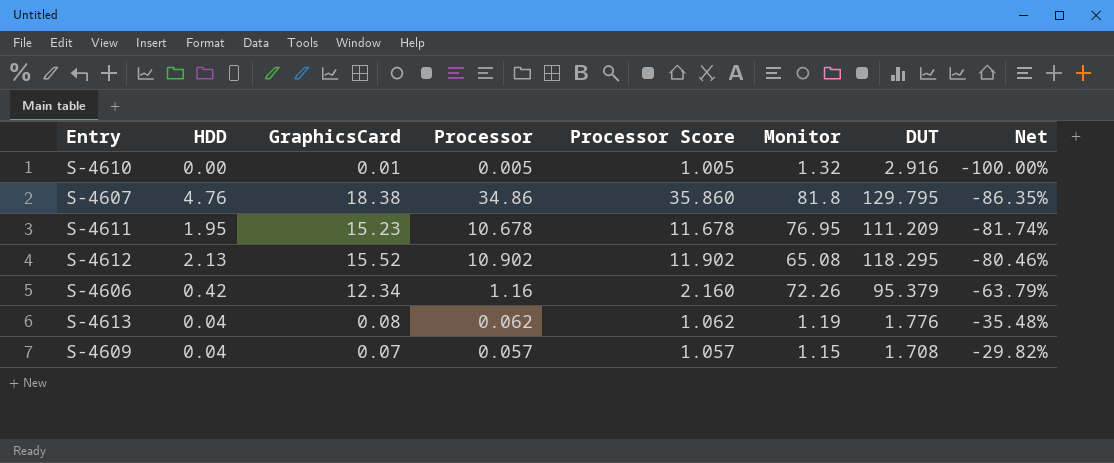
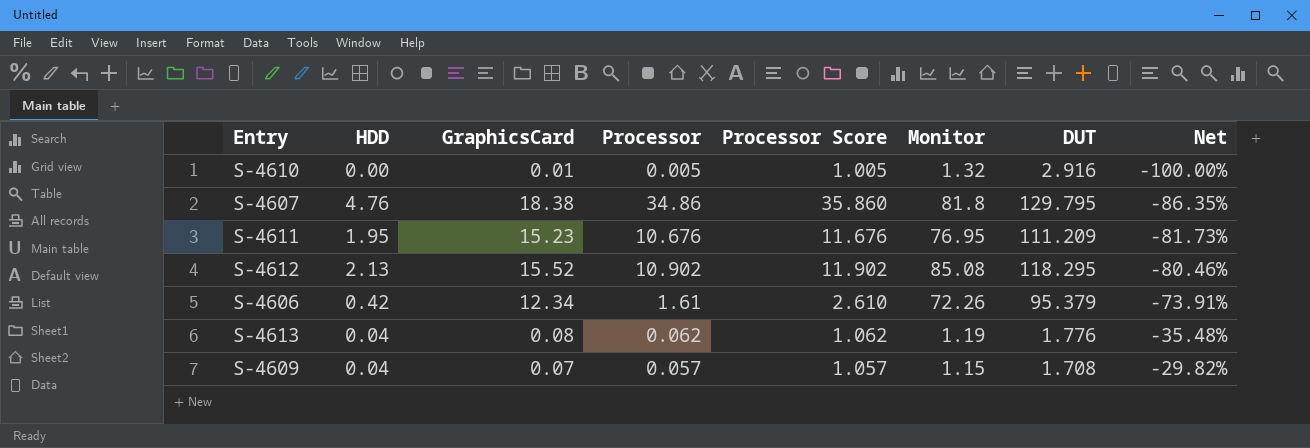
S-4611 | Processor: 10.678 -> 10.676
S-4611 | Processor Score: 11.678 -> 11.676
S-4611 | Net: -81.74% -> -81.73%
S-4612 | Monitor: 65.08 -> 85.08
S-4606 | Processor: 1.16 -> 1.61
S-4606 | Processor Score: 2.160 -> 2.610
S-4606 | Net: -63.79% -> -73.91%

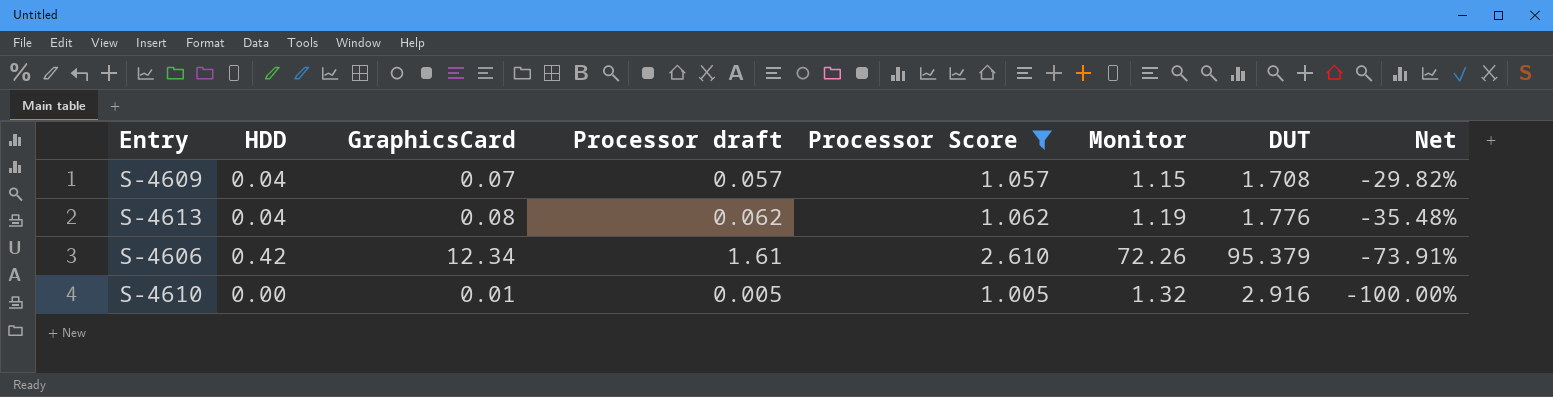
filter: none -> Processor Score <= 2.610
row order: Net ascending -> Net descending
column name: Processor -> Processor draft

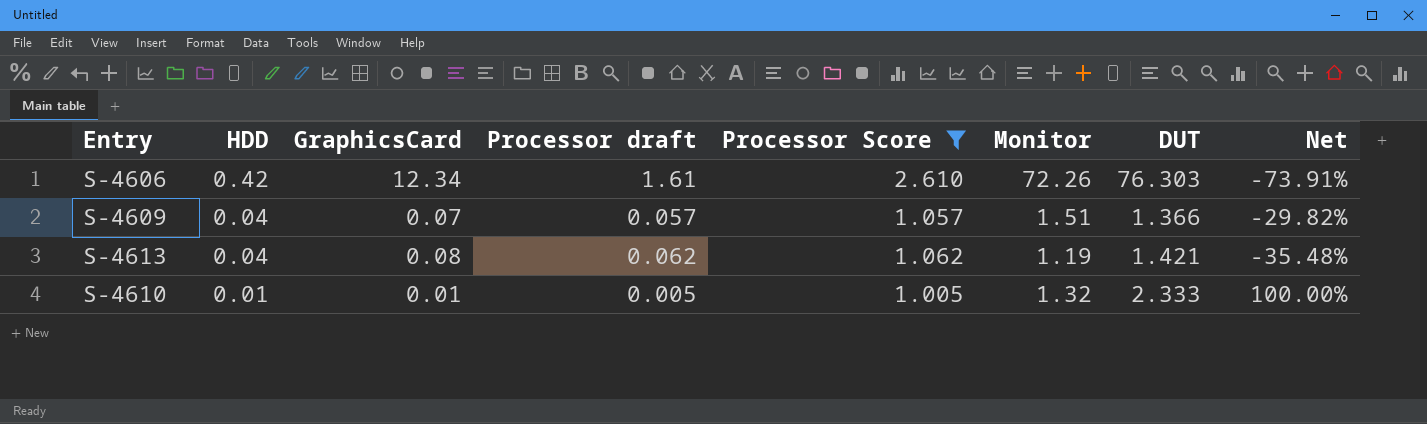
row order: Net descending -> HDD descending
S-4606 | DUT: 95.379 -> 76.303
S-4609 | Monitor: 1.15 -> 1.51
S-4609 | DUT: 1.708 -> 1.366
S-4613 | DUT: 1.776 -> 1.421
S-4610 | HDD: 0.00 -> 0.01
S-4610 | DUT: 2.916 -> 2.333
S-4610 | Net: -100.00% -> 100.00%

